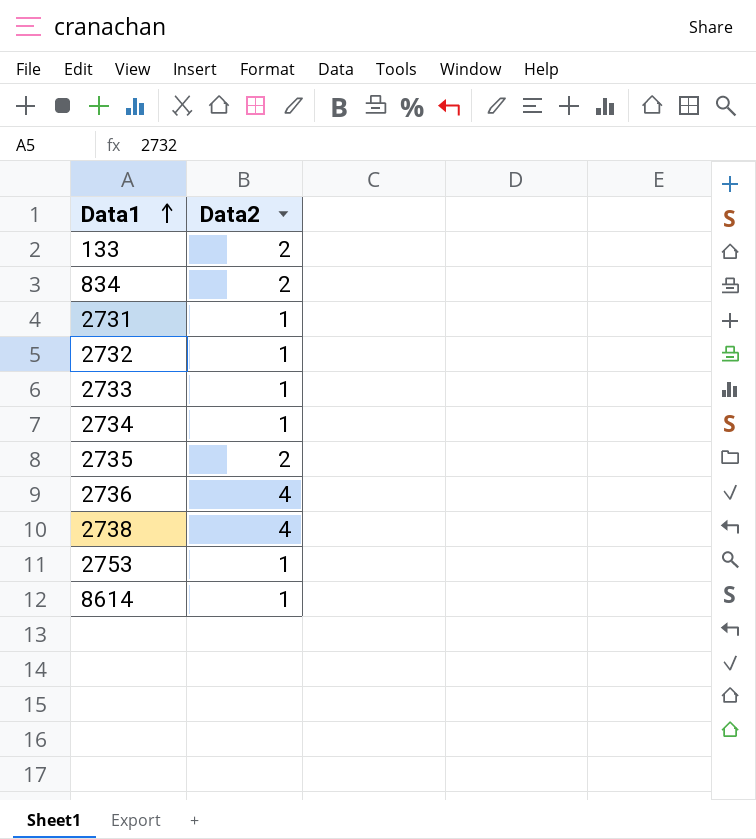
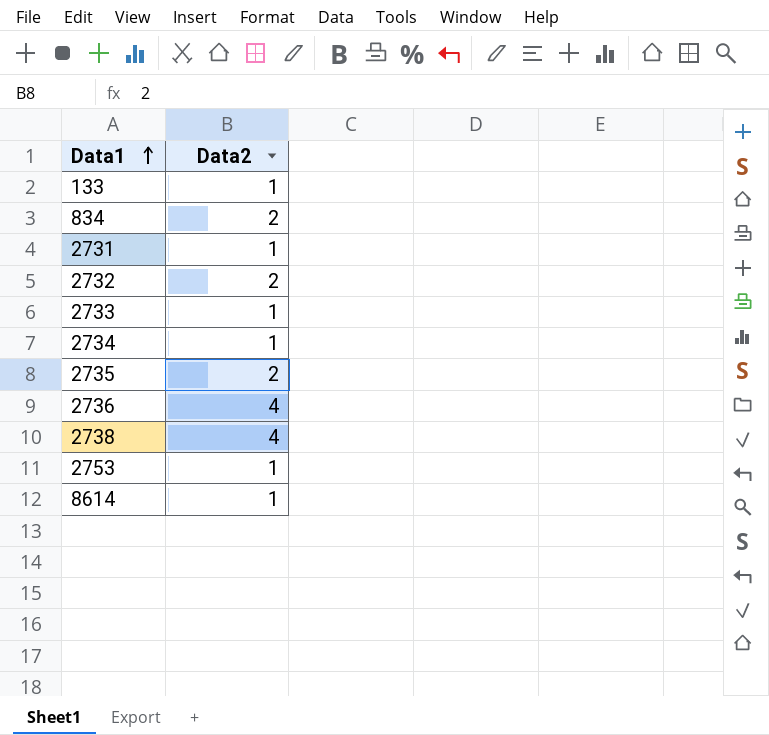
133 | Data2: 2 -> 1
2732 | Data2: 1 -> 2

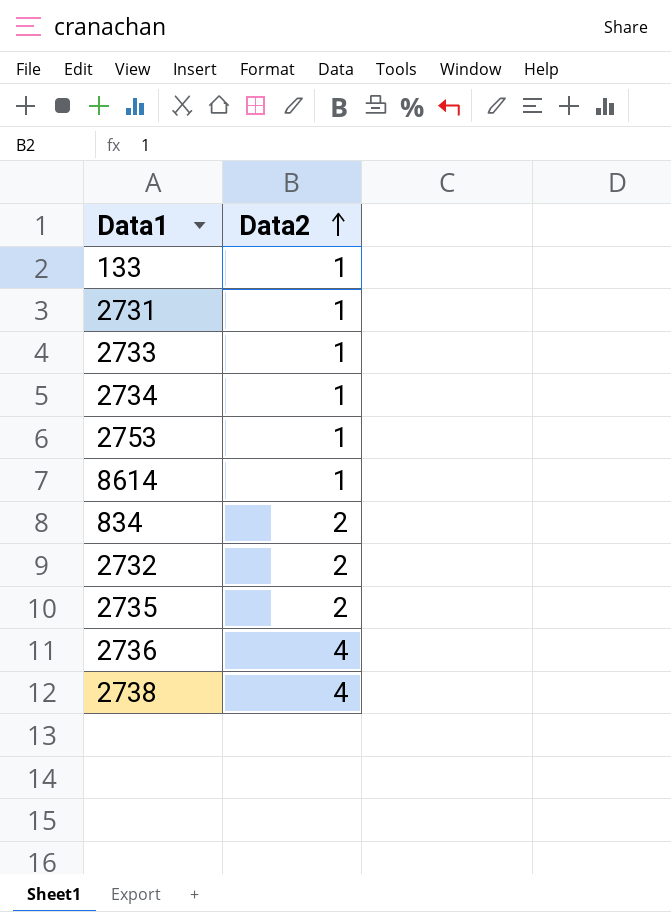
row order: Data1 ascending -> Data2 ascending

